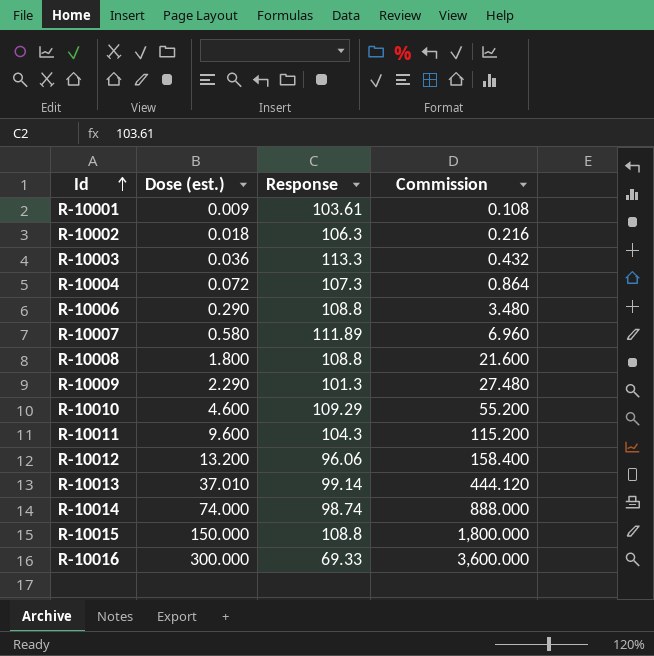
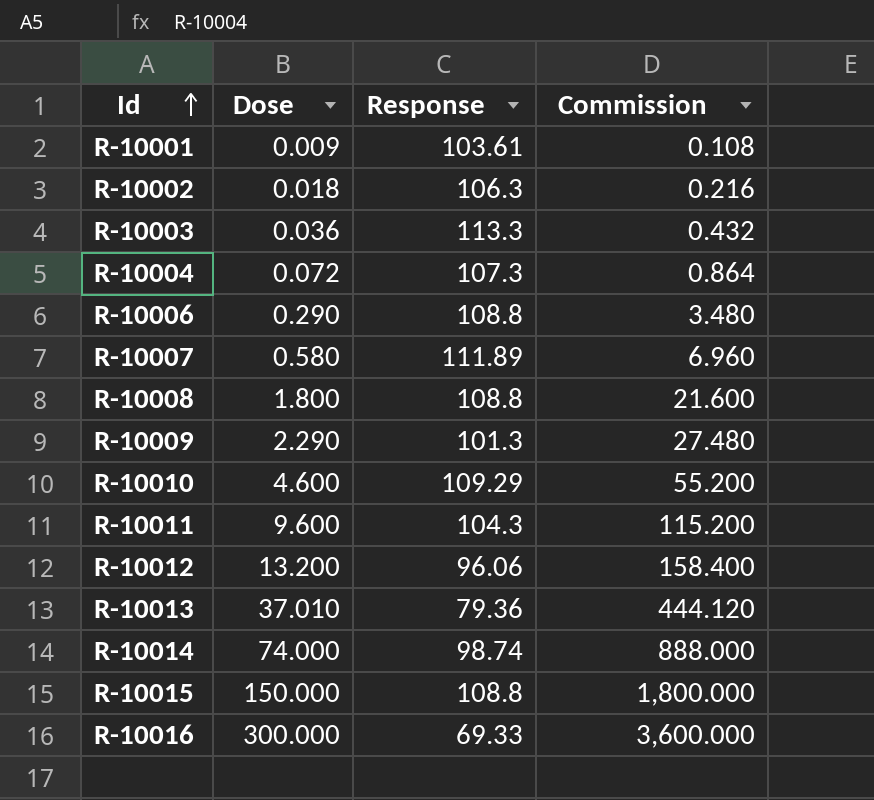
column name: Dose (est.) -> Dose
R-10013 | Response: 99.14 -> 79.36

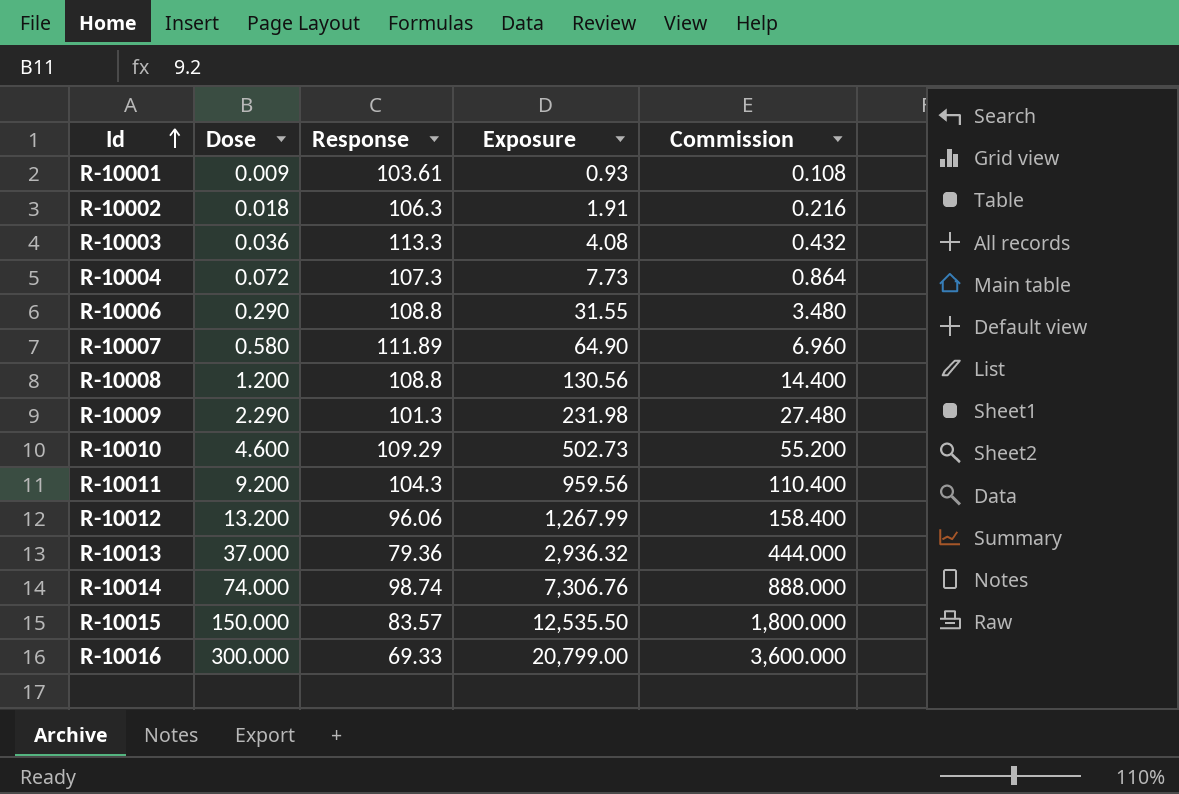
column Exposure | formula: none -> [Dose] * [Response]
R-10008 | Dose: 1.800 -> 1.200
R-10008 | Commission: 21.600 -> 14.400
R-10011 | Dose: 9.600 -> 9.200
R-10011 | Commission: 115.200 -> 110.400
R-10013 | Dose: 37.010 -> 37.000
R-10013 | Commission: 444.120 -> 444.000
R-10015 | Response: 108.8 -> 83.57

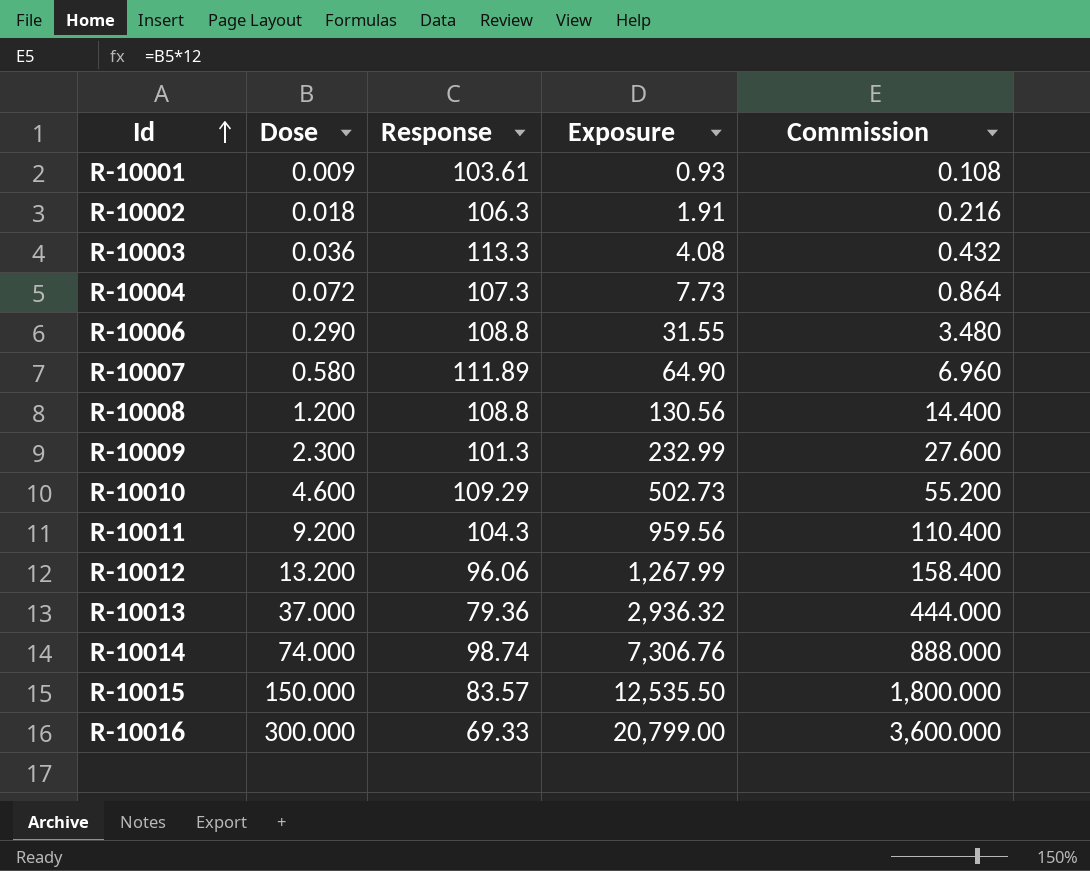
R-10009 | Dose: 2.290 -> 2.300
R-10009 | Exposure: 231.98 -> 232.99
R-10009 | Commission: 27.480 -> 27.600

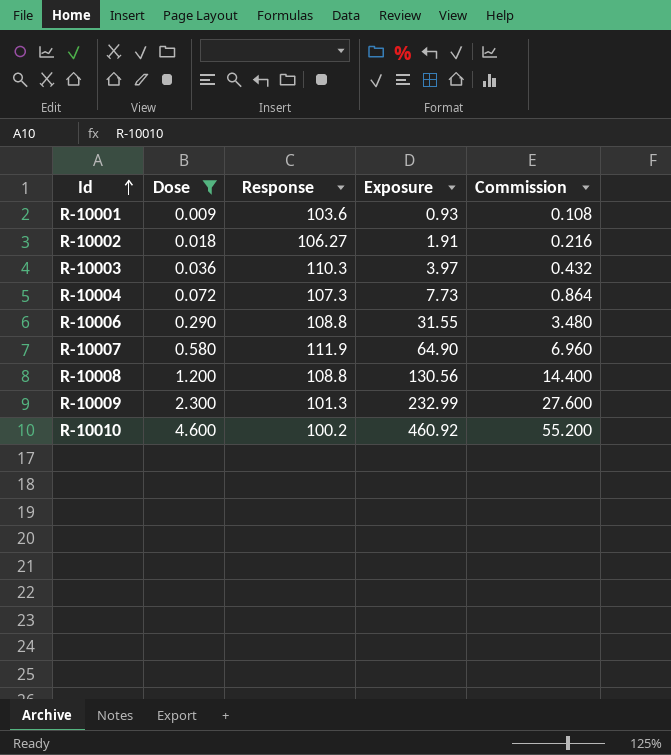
filter: none -> Dose <= 4.600
R-10001 | Response: 103.61 -> 103.6
R-10002 | Response: 106.3 -> 106.27
R-10003 | Response: 113.3 -> 110.3
R-10003 | Exposure: 4.08 -> 3.97
R-10007 | Response: 111.89 -> 111.9
R-10010 | Response: 109.29 -> 100.2
R-10010 | Exposure: 502.73 -> 460.92

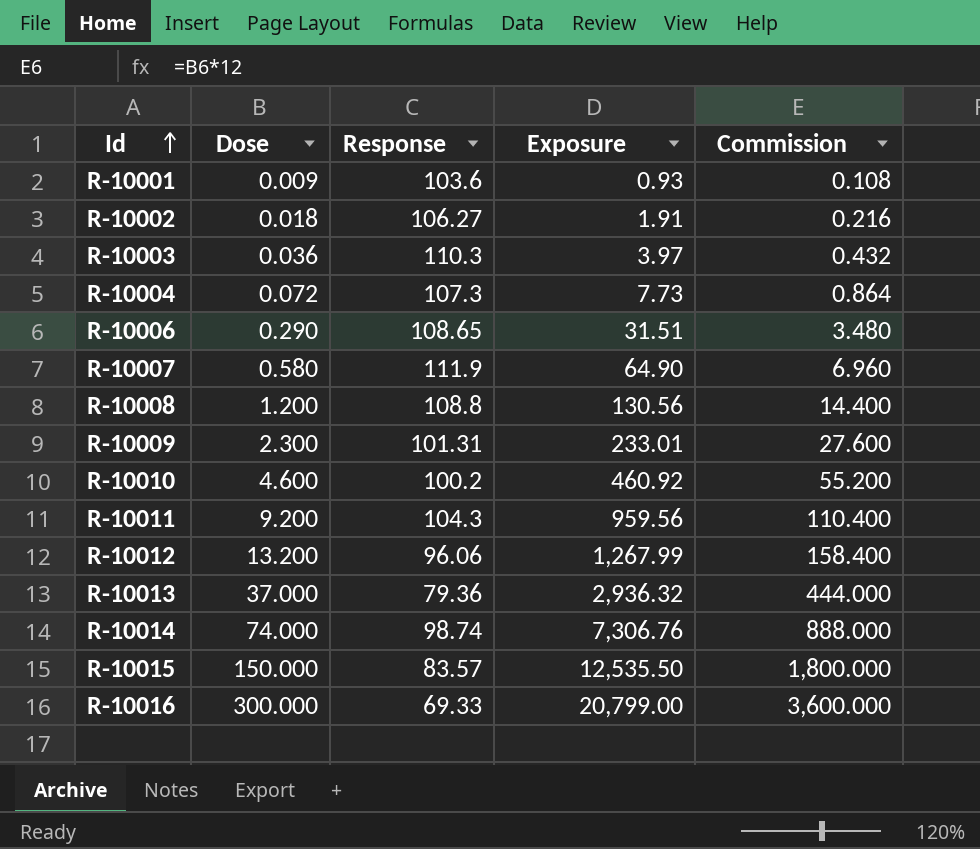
filter: Dose <= 4.600 -> none
R-10006 | Response: 108.8 -> 108.65
R-10006 | Exposure: 31.55 -> 31.51
R-10009 | Response: 101.3 -> 101.31
R-10009 | Exposure: 232.99 -> 233.01

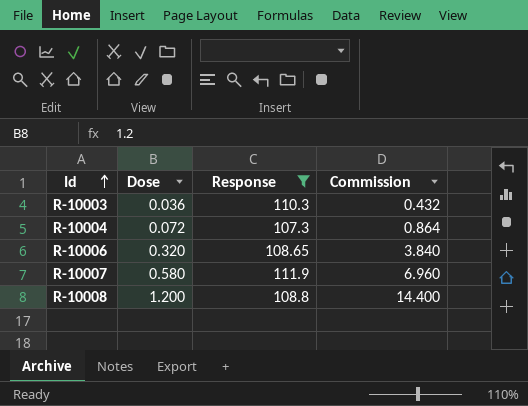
filter: none -> Response >= 107.3
column Exposure | formula: [Dose] * [Response] -> none
R-10006 | Dose: 0.290 -> 0.320
R-10006 | Commission: 3.480 -> 3.840

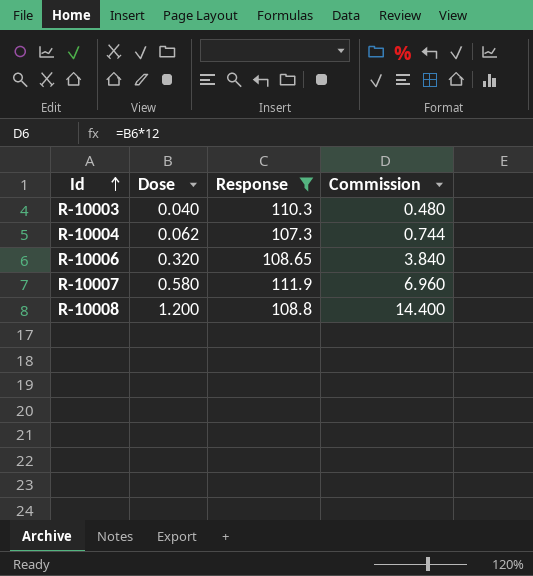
R-10003 | Dose: 0.036 -> 0.040
R-10003 | Commission: 0.432 -> 0.480
R-10004 | Dose: 0.072 -> 0.062
R-10004 | Commission: 0.864 -> 0.744

